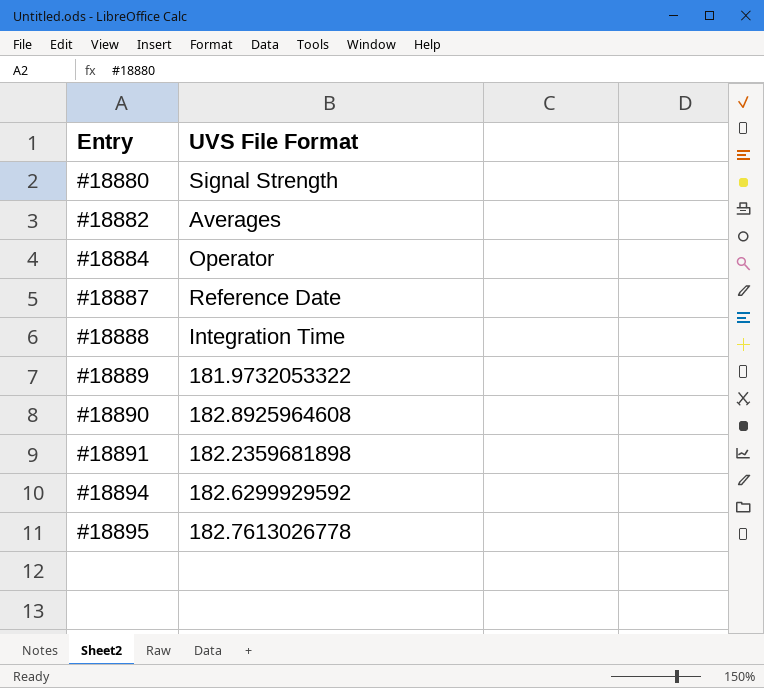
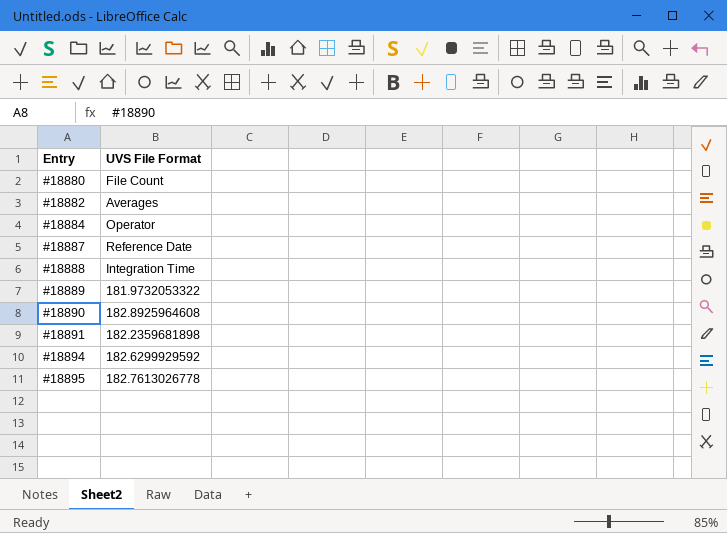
#18880 | UVS File Format: Signal Strength -> File Count

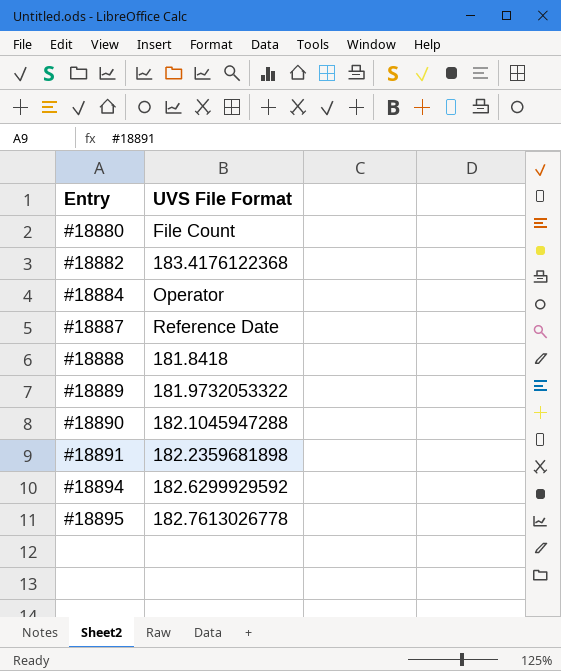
#18882 | UVS File Format: Averages -> 183.4176122368
#18888 | UVS File Format: Integration Time -> 181.8418
#18890 | UVS File Format: 182.8925964608 -> 182.1045947288

